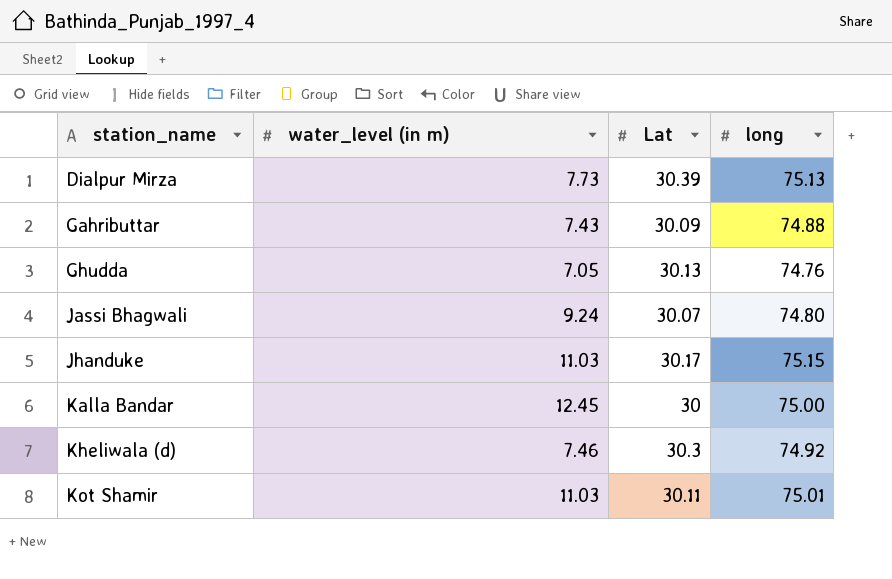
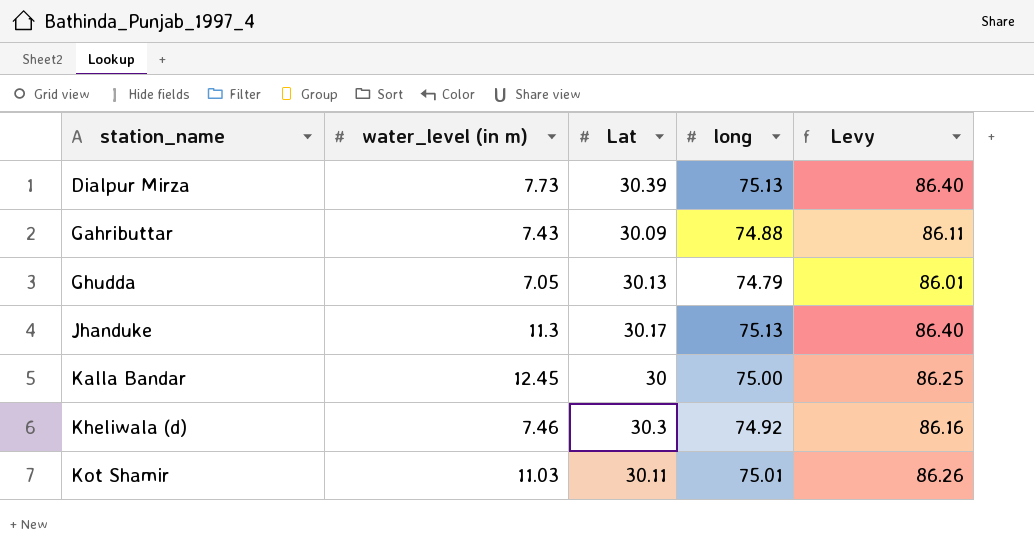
column Levy | formula: none -> [long] * 1.15
row Jassi Bhagwali: 9.24 | 30.07 | 74.80 -> none
Ghudda | long: 74.76 -> 74.79
Jhanduke | water_level (in m): 11.03 -> 11.3
Jhanduke | long: 75.15 -> 75.13

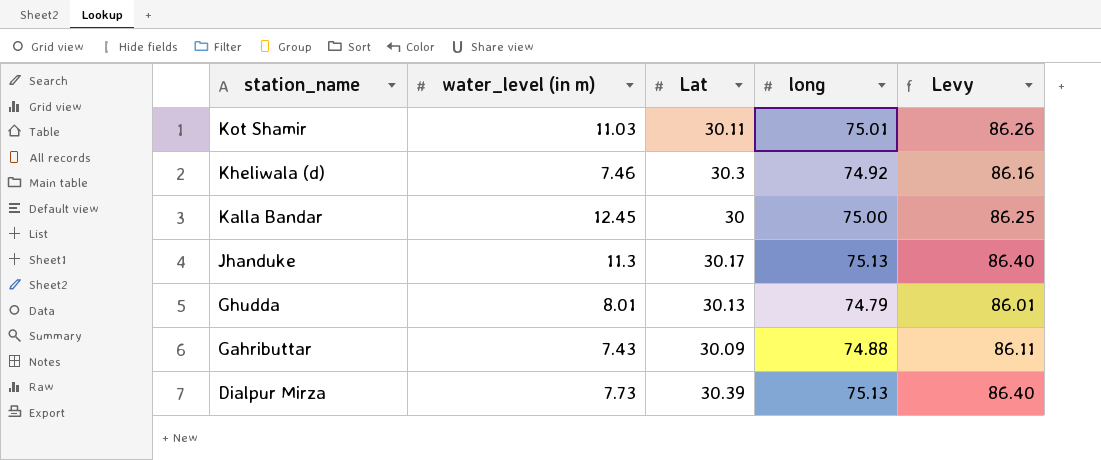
row order: station_name ascending -> station_name descending
Ghudda | water_level (in m): 7.05 -> 8.01

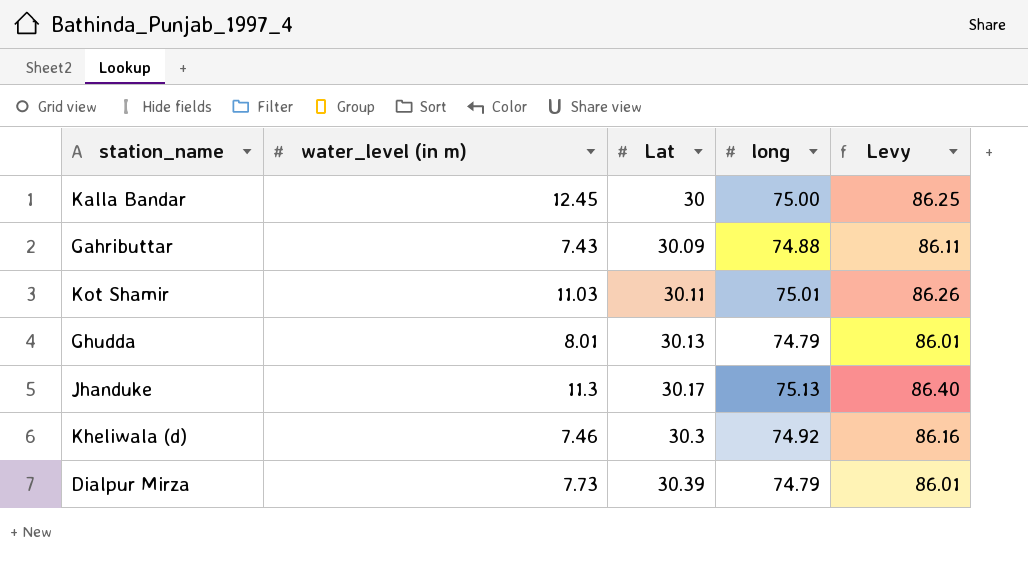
row order: station_name descending -> Lat ascending
Dialpur Mirza | long: 75.13 -> 74.79
Dialpur Mirza | Levy: 86.40 -> 86.01

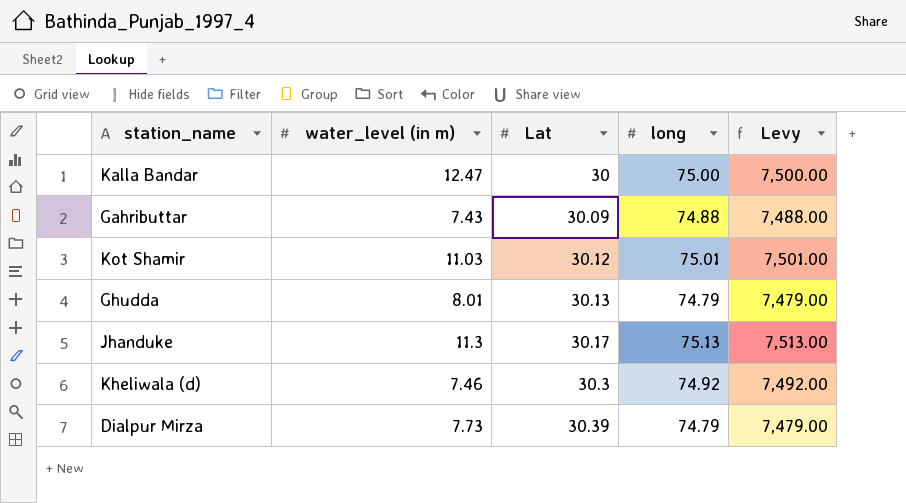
column Levy | formula: [long] * 1.15 -> [long] * 100
Kalla Bandar | water_level (in m): 12.45 -> 12.47
Kot Shamir | Lat: 30.11 -> 30.12

